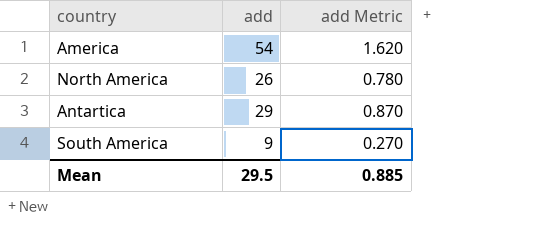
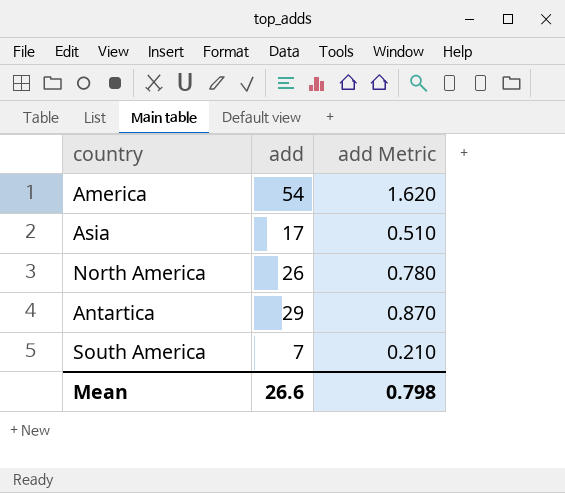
row Asia: none -> 17 | 0.510
South America | add: 9 -> 7
South America | add Metric: 0.270 -> 0.210
Mean | add: 29.5 -> 26.6
Mean | add Metric: 0.885 -> 0.798

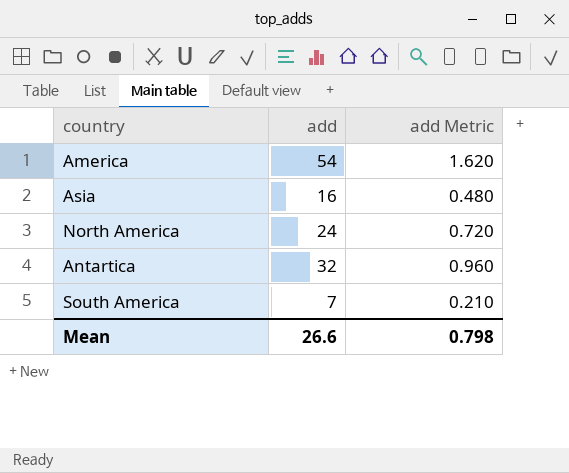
Asia | add: 17 -> 16
Asia | add Metric: 0.510 -> 0.480
North America | add: 26 -> 24
North America | add Metric: 0.780 -> 0.720
Antartica | add: 29 -> 32
Antartica | add Metric: 0.870 -> 0.960

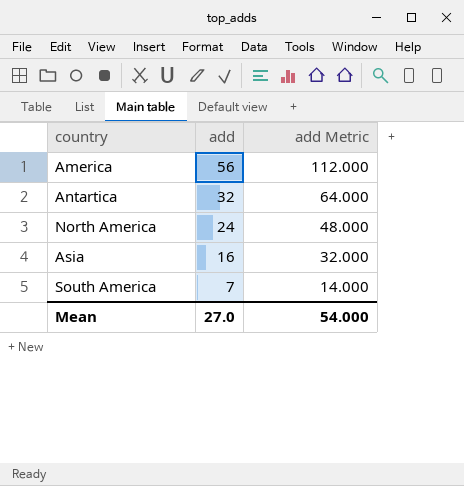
row order: none -> add descending
column add Metric | formula: [add] * 0.03 -> [add] * 2
America | add: 54 -> 56
Mean | add: 26.6 -> 27.0
Mean | add Metric: 0.798 -> 54.000

